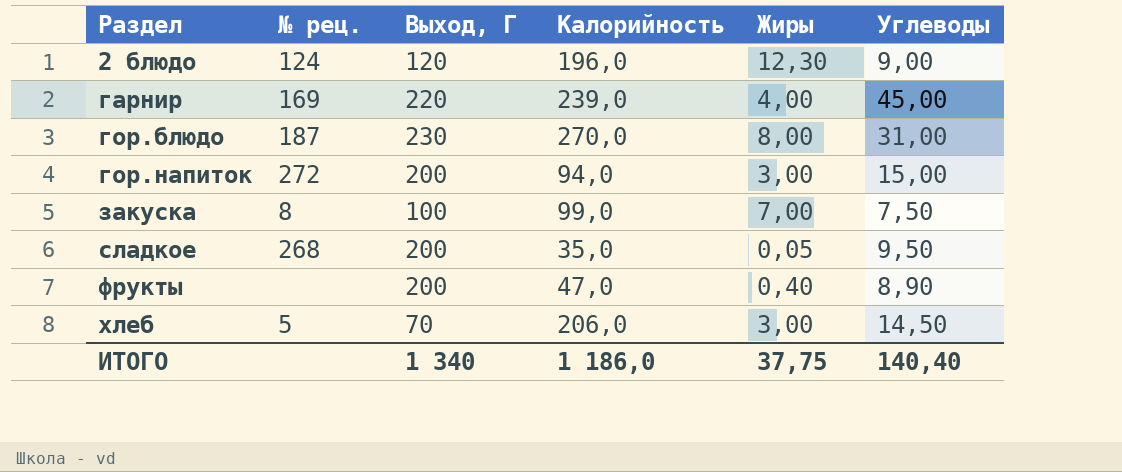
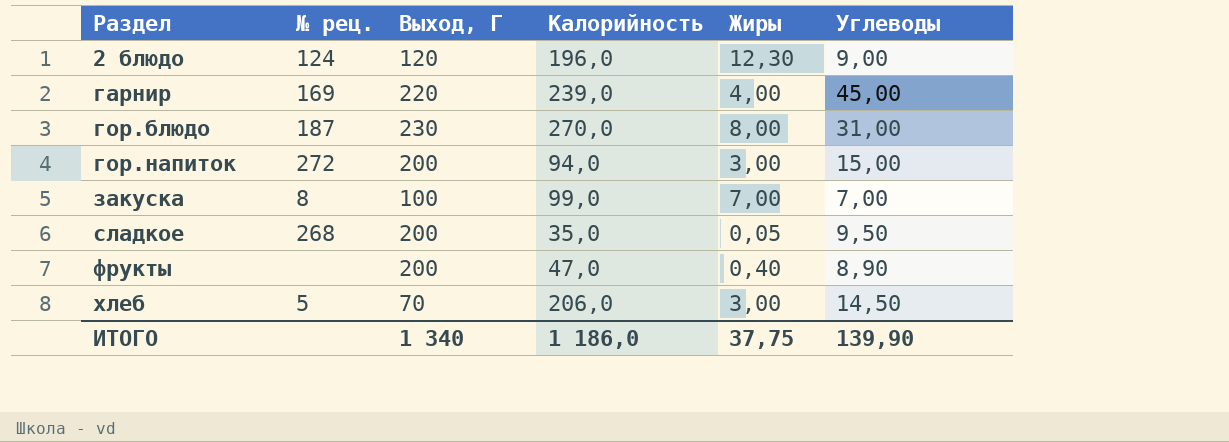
закуска | Углеводы: 7,50 -> 7,00
ИТОГО | Углеводы: 140,40 -> 139,90

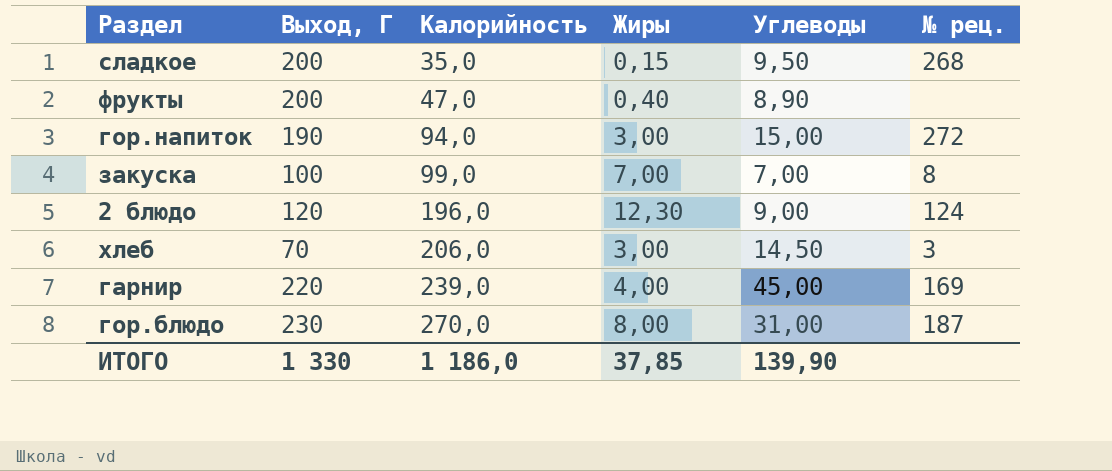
row order: Раздел ascending -> Калорийность ascending
column № рец. | position: 2 -> 6
сладкое | Жиры: 0,05 -> 0,15
гор.напиток | Выход, Г: 200 -> 190
хлеб | № рец.: 5 -> 3
ИТОГО | Выход, Г: 1 340 -> 1 330
ИТОГО | Жиры: 37,75 -> 37,85

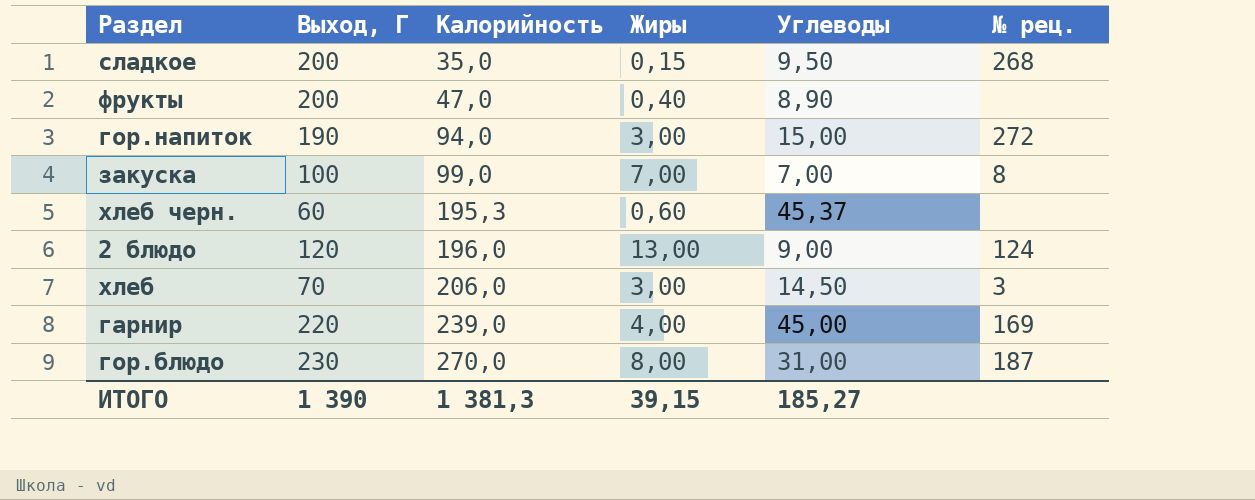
row хлеб черн.: none -> 60 | 195,3 | 0,60 | 45,37 | none
2 блюдо | Жиры: 12,30 -> 13,00
ИТОГО | Выход, Г: 1 330 -> 1 390
ИТОГО | Калорийность: 1 186,0 -> 1 381,3
ИТОГО | Жиры: 37,85 -> 39,15
ИТОГО | Углеводы: 139,90 -> 185,27

